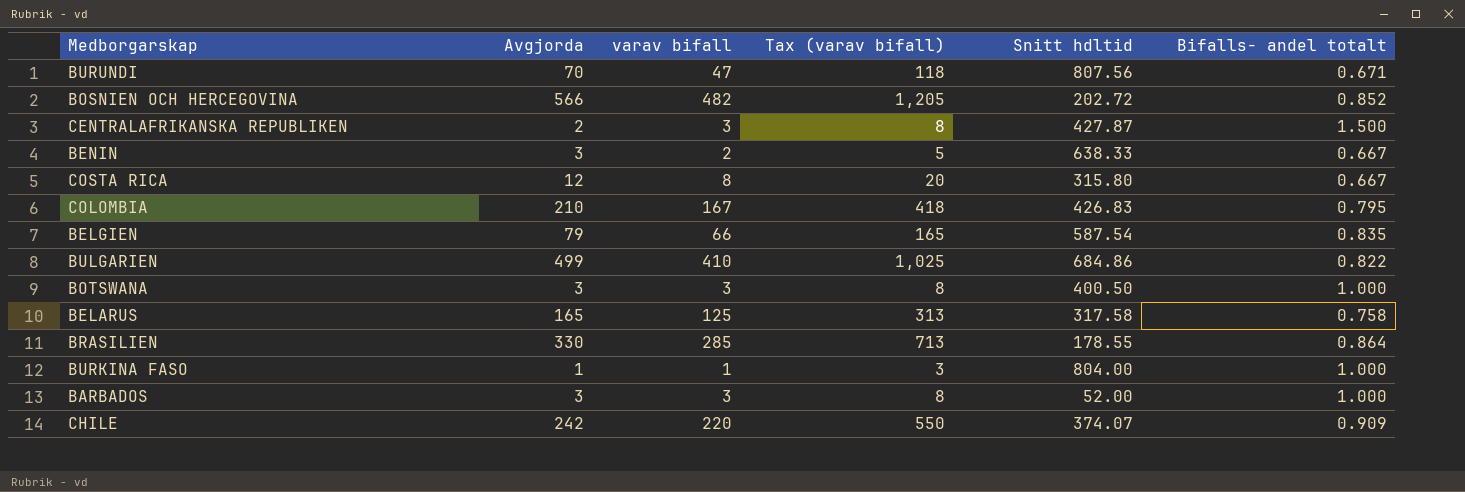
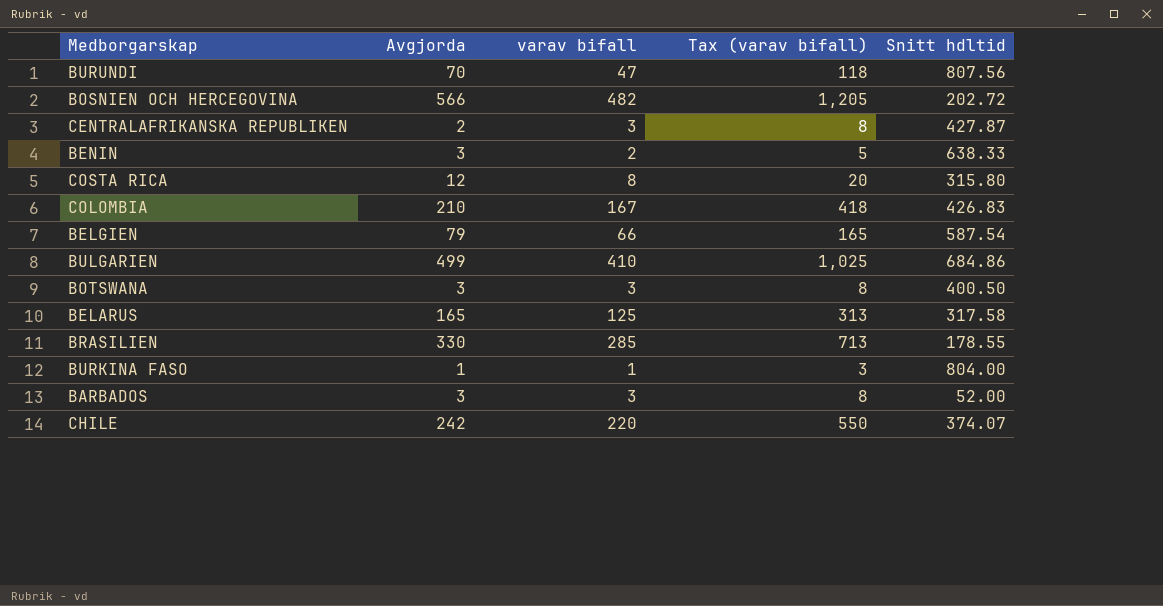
column Bifalls- andel totalt | formula: [varav bifall] / [Avgjorda] -> none

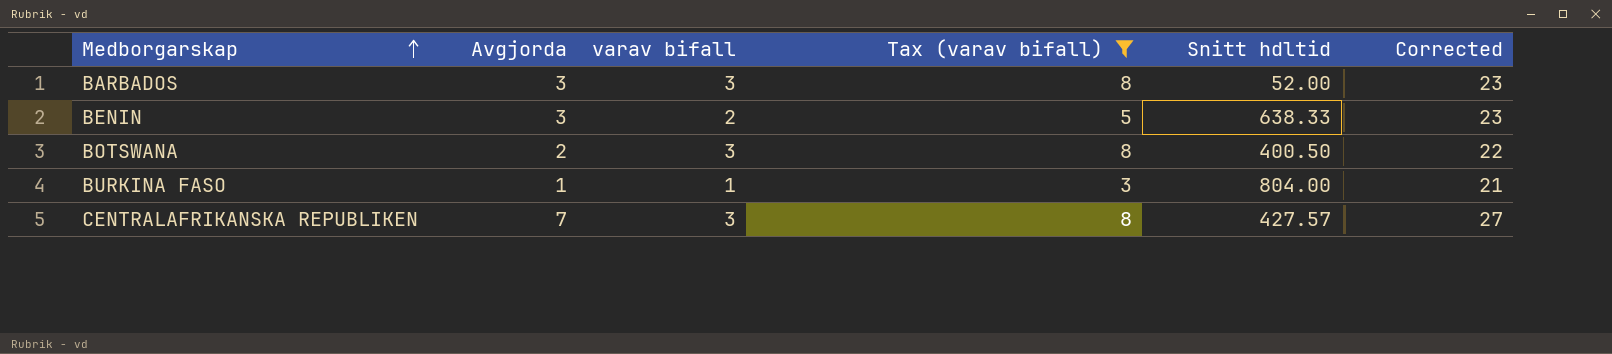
filter: none -> Tax (varav bifall) <= 8
row order: none -> Medborgarskap ascending
column Corrected | formula: none -> [Avgjorda] + 20
BOTSWANA | Avgjorda: 3 -> 2
CENTRALAFRIKANSKA REPUBLIKEN | Avgjorda: 2 -> 7
CENTRALAFRIKANSKA REPUBLIKEN | Snitt hdltid: 427.87 -> 427.57

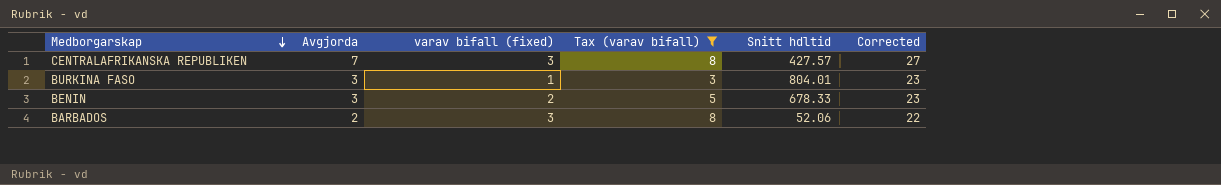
row order: Medborgarskap ascending -> Medborgarskap descending
column name: varav bifall -> varav bifall (fixed)
row BOTSWANA: 2 | 3 | 8 | 400.50 | 22 -> none
BURKINA FASO | Avgjorda: 1 -> 3
BURKINA FASO | Snitt hdltid: 804.00 -> 804.01
BURKINA FASO | Corrected: 21 -> 23
BENIN | Snitt hdltid: 638.33 -> 678.33
BARBADOS | Avgjorda: 3 -> 2
BARBADOS | Snitt hdltid: 52.00 -> 52.06
BARBADOS | Corrected: 23 -> 22

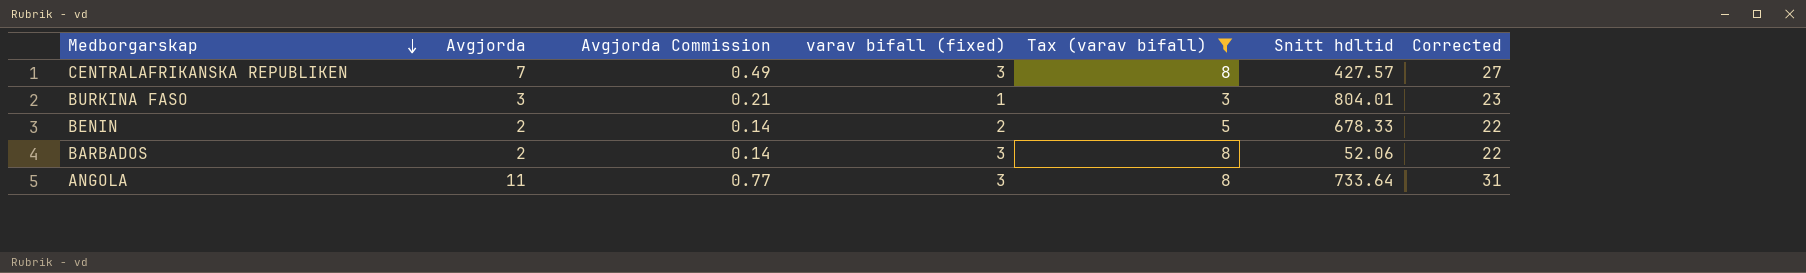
column Avgjorda Commission | formula: none -> [Avgjorda] * 0.07
BENIN | Avgjorda: 3 -> 2
BENIN | Corrected: 23 -> 22
row ANGOLA: none -> 11 | 0.77 | 3 | 8 | 733.64 | 31

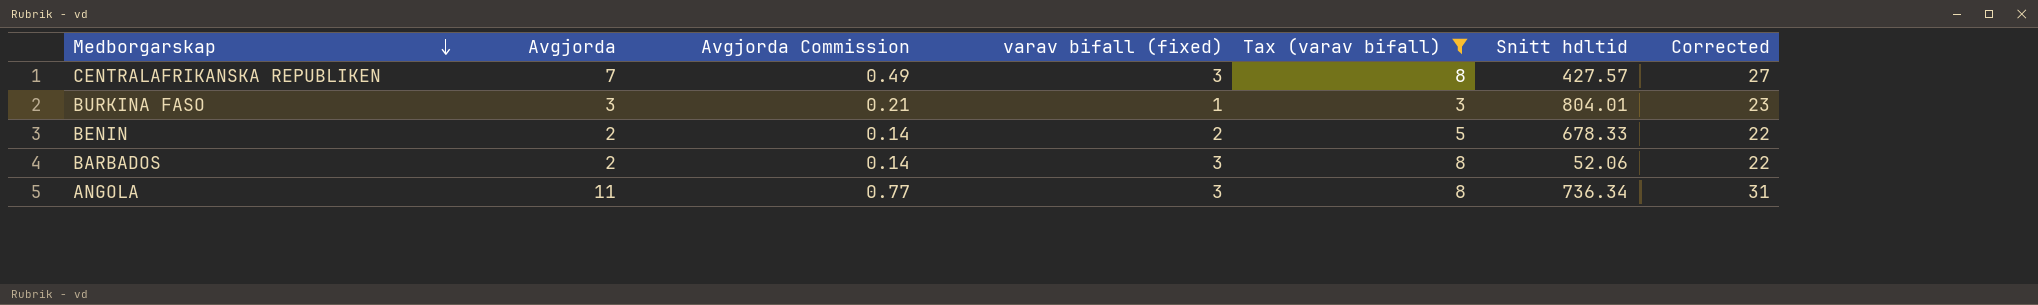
ANGOLA | Snitt hdltid: 733.64 -> 736.34

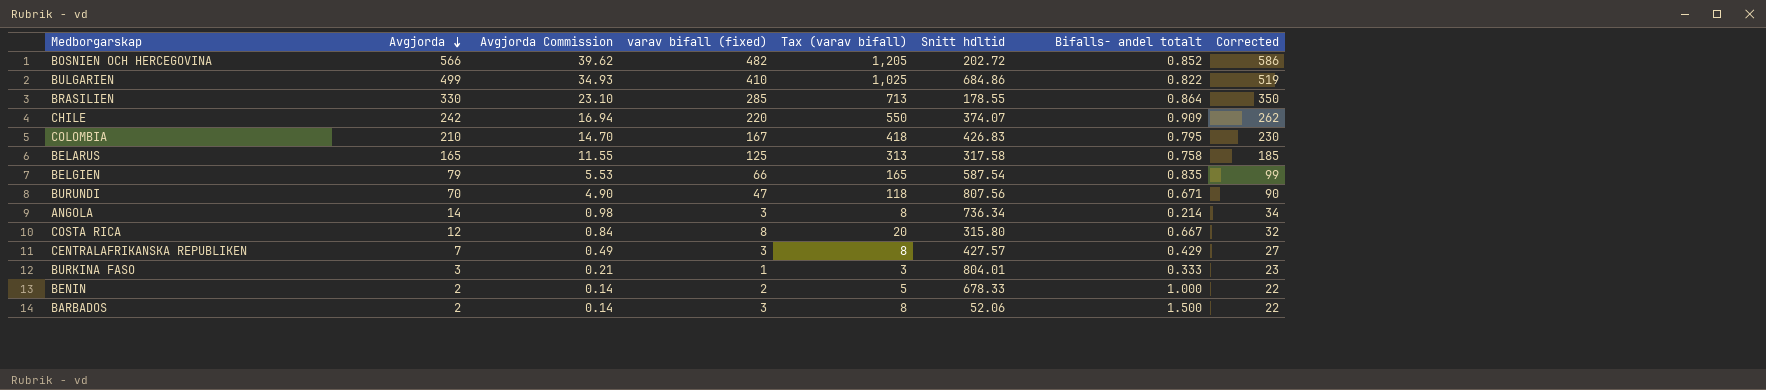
filter: Tax (varav bifall) <= 8 -> none
row order: Medborgarskap descending -> Avgjorda descending
column Bifalls- andel totalt | formula: none -> [varav bifall (fixed)] / [Avgjorda]
ANGOLA | Avgjorda: 11 -> 14
ANGOLA | Avgjorda Commission: 0.77 -> 0.98
ANGOLA | Corrected: 31 -> 34

